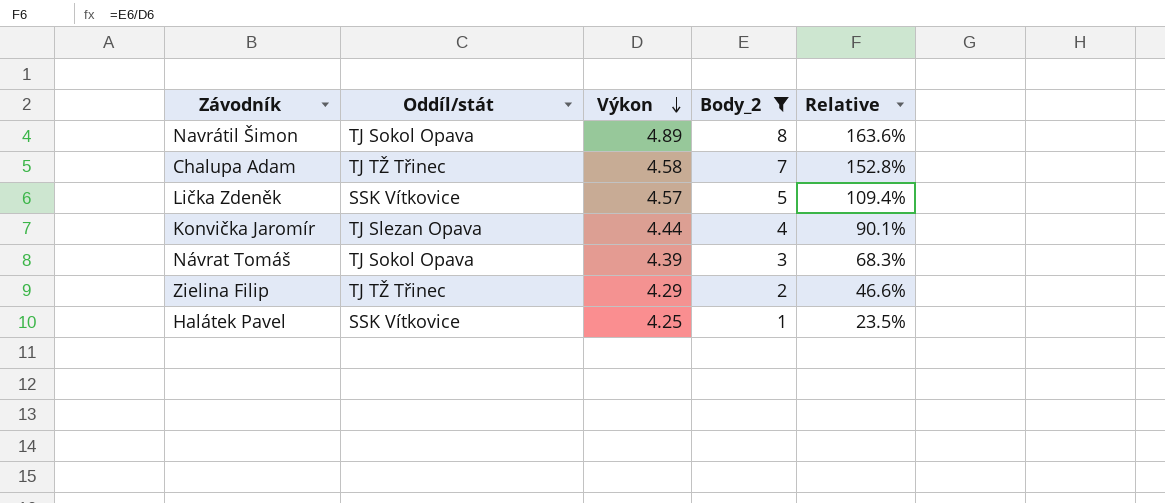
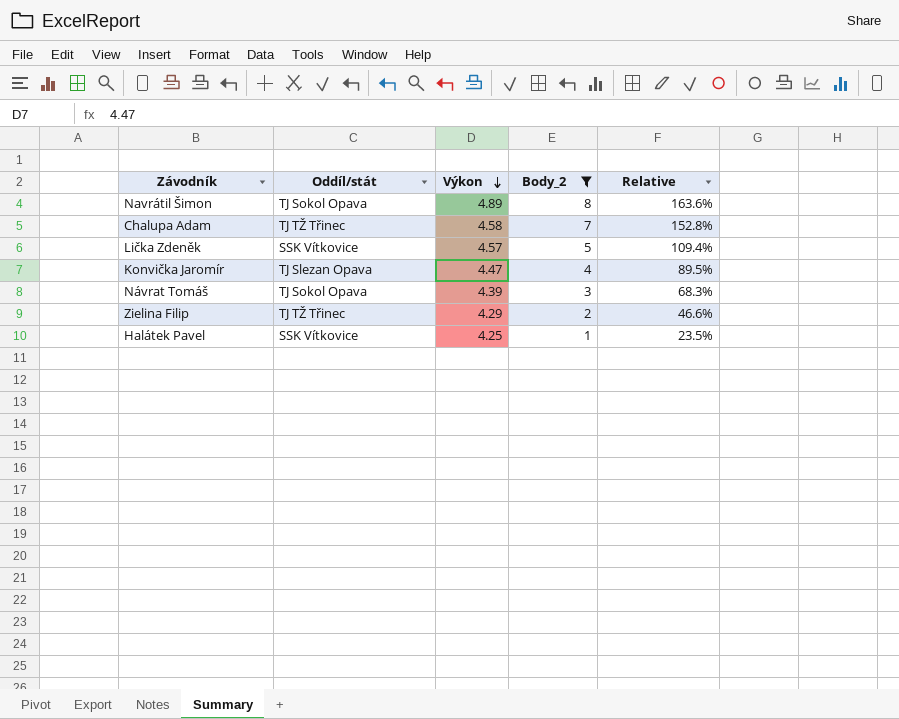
Konvička Jaromír | Výkon: 4.44 -> 4.47
Konvička Jaromír | Relative: 90.1% -> 89.5%

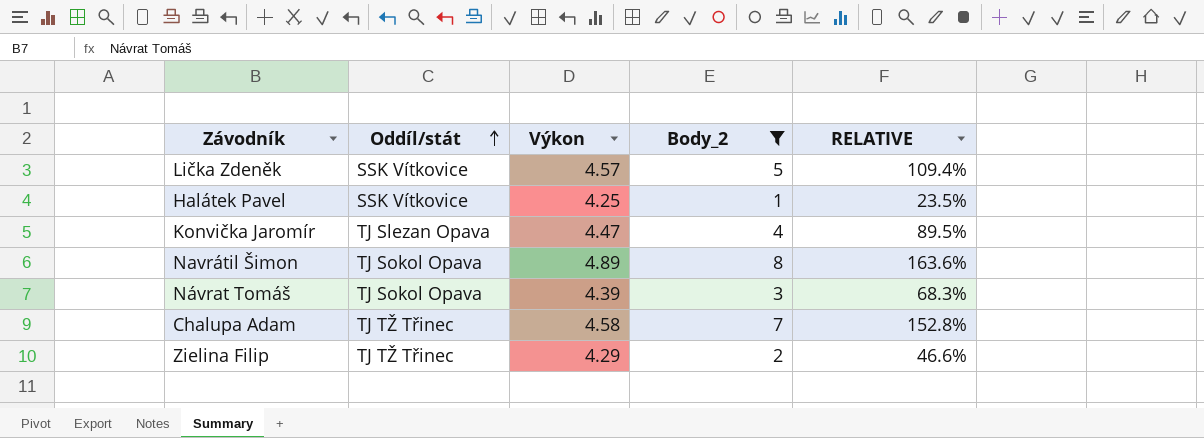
row order: Výkon descending -> Oddíl/stát ascending
column name: Relative -> RELATIVE

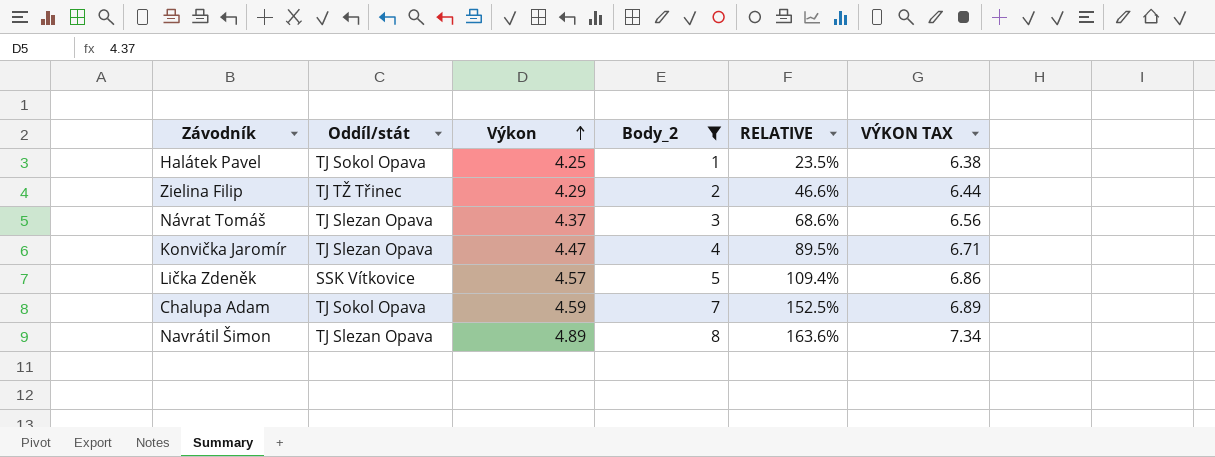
row order: Oddíl/stát ascending -> Výkon ascending
column VÝKON TAX | formula: none -> [Výkon] * 1.5
Halátek Pavel | Oddíl/stát: SSK Vítkovice -> TJ Sokol Opava
Návrat Tomáš | Oddíl/stát: TJ Sokol Opava -> TJ Slezan Opava
Návrat Tomáš | Výkon: 4.39 -> 4.37
Návrat Tomáš | RELATIVE: 68.3% -> 68.6%
Chalupa Adam | Oddíl/stát: TJ TŽ Třinec -> TJ Sokol Opava
Chalupa Adam | Výkon: 4.58 -> 4.59
Chalupa Adam | RELATIVE: 152.8% -> 152.5%
Navrátil Šimon | Oddíl/stát: TJ Sokol Opava -> TJ Slezan Opava

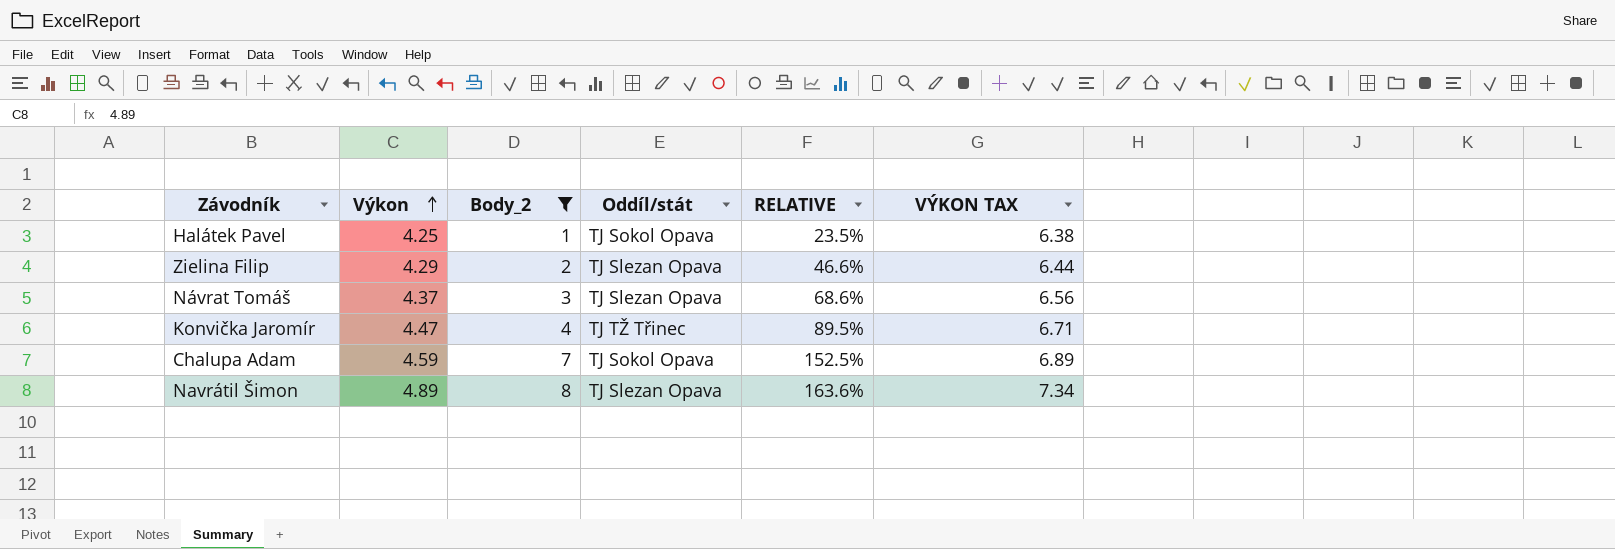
column Oddíl/stát | position: 2 -> 4
row Lička Zdeněk: SSK Vítkovice | 4.57 | 5 | 109.4% | 6.86 -> none
Zielina Filip | Oddíl/stát: TJ TŽ Třinec -> TJ Slezan Opava
Konvička Jaromír | Oddíl/stát: TJ Slezan Opava -> TJ TŽ Třinec

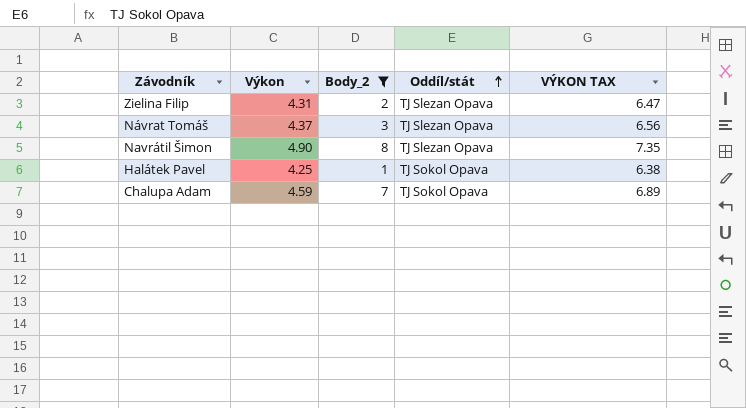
row order: Výkon ascending -> Oddíl/stát ascending
column RELATIVE | formula: [Body_2] / [Výkon] -> none
row Konvička Jaromír: 4.47 | 4 | TJ TŽ Třinec | 89.5% | 6.71 -> none
Zielina Filip | Výkon: 4.29 -> 4.31
Zielina Filip | VÝKON TAX: 6.44 -> 6.47
Navrátil Šimon | Výkon: 4.89 -> 4.90
Navrátil Šimon | VÝKON TAX: 7.34 -> 7.35

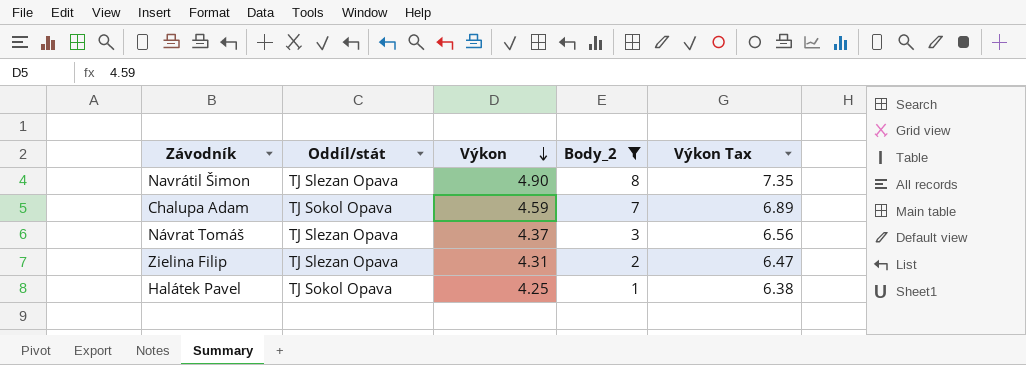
row order: Oddíl/stát ascending -> Výkon descending
column Oddíl/stát | position: 4 -> 2
column name: VÝKON TAX -> Výkon Tax

